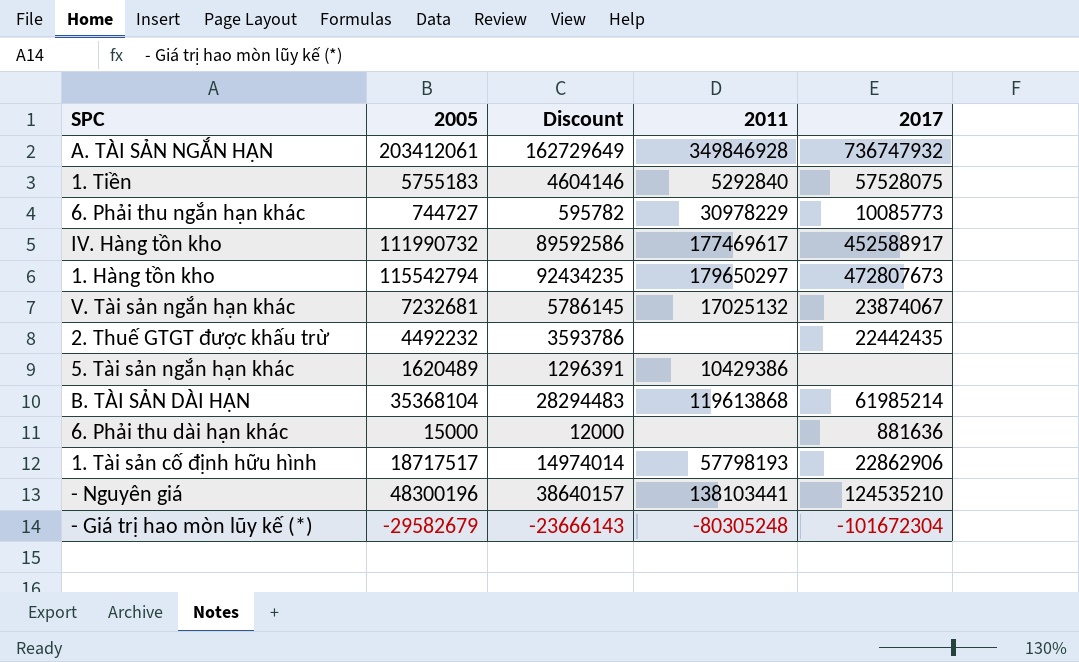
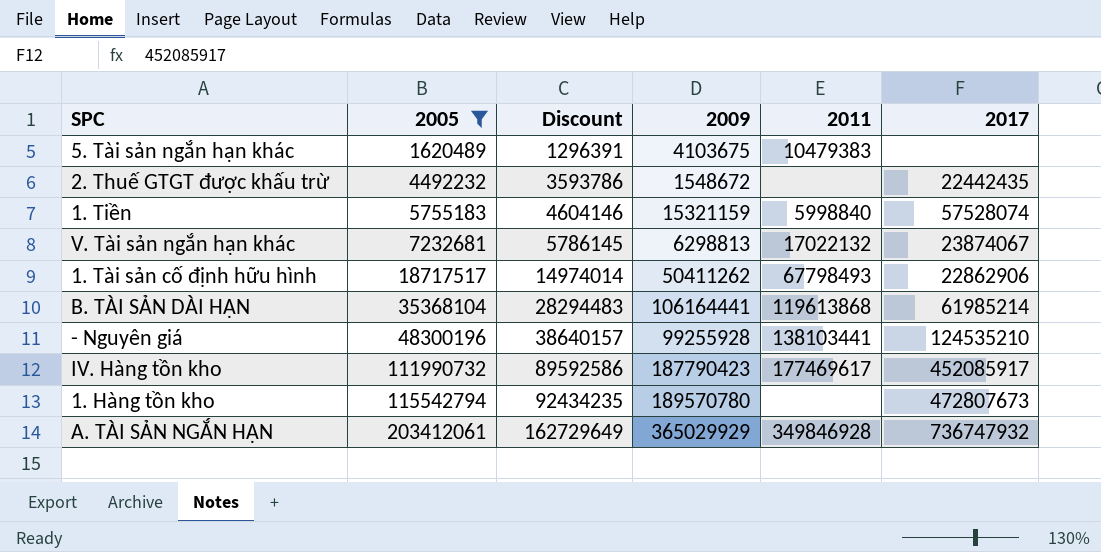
filter: none -> 2005 >= 1620489
row order: none -> 2005 ascending
column 2009 | position: none -> 4
5. Tài sản ngắn hạn khác | 2011: 10429386 -> 10479383
1. Tiền | 2011: 5292840 -> 5998840
1. Tiền | 2017: 57528075 -> 57528074
V. Tài sản ngắn hạn khác | 2011: 17025132 -> 17022132
1. Tài sản cố định hữu hình | 2011: 57798193 -> 67798493
IV. Hàng tồn kho | 2017: 452588917 -> 452085917
1. Hàng tồn kho | 2011: 179650297 -> none

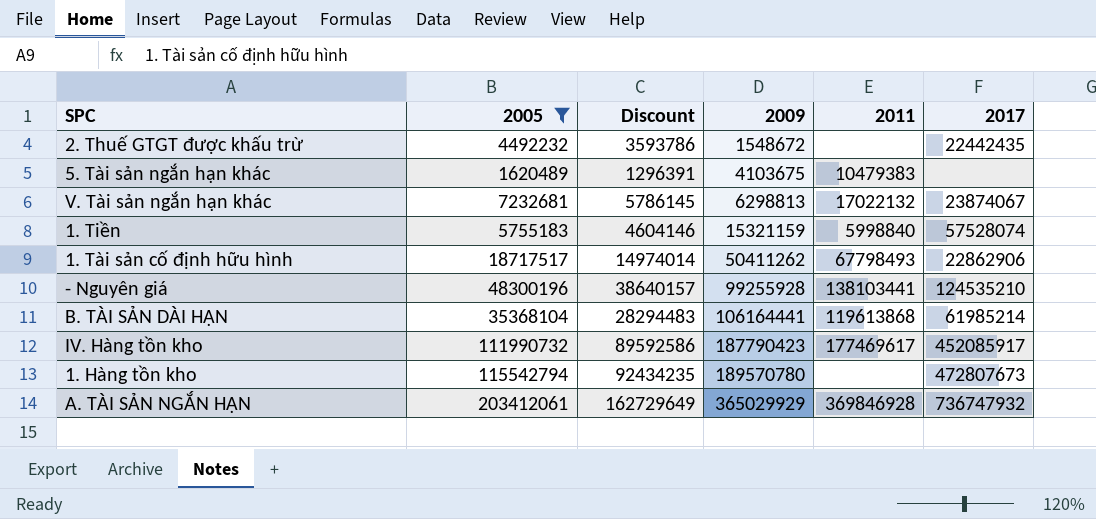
row order: 2005 ascending -> 2009 ascending
A. TÀI SẢN NGẮN HẠN | 2011: 349846928 -> 369846928

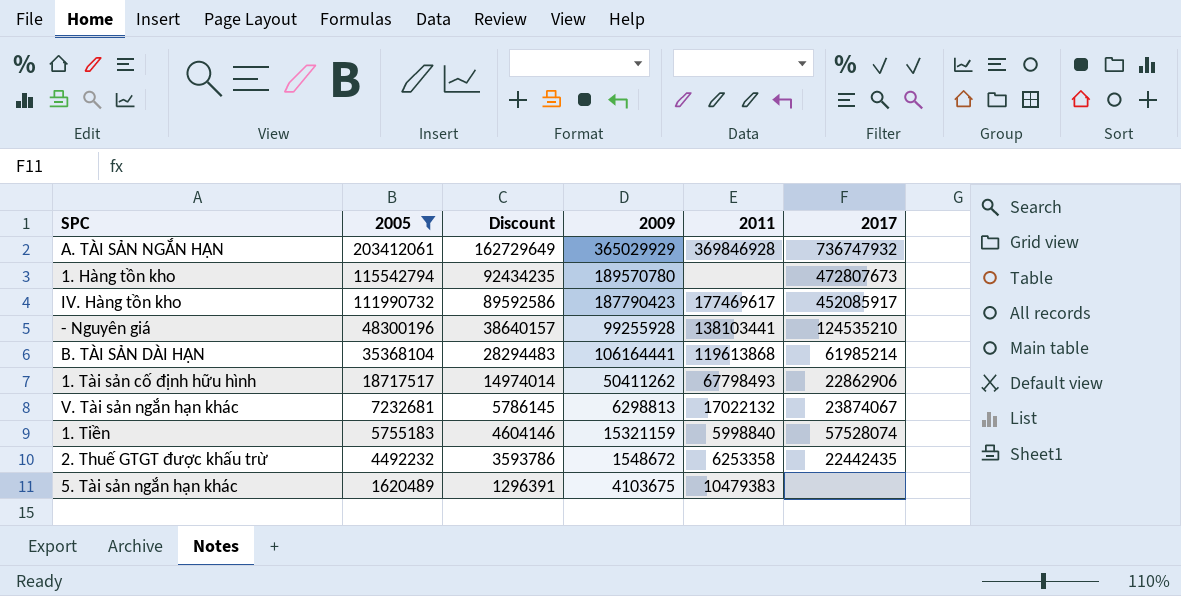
row order: 2009 ascending -> 2005 descending
2. Thuế GTGT được khấu trừ | 2011: none -> 6253358

